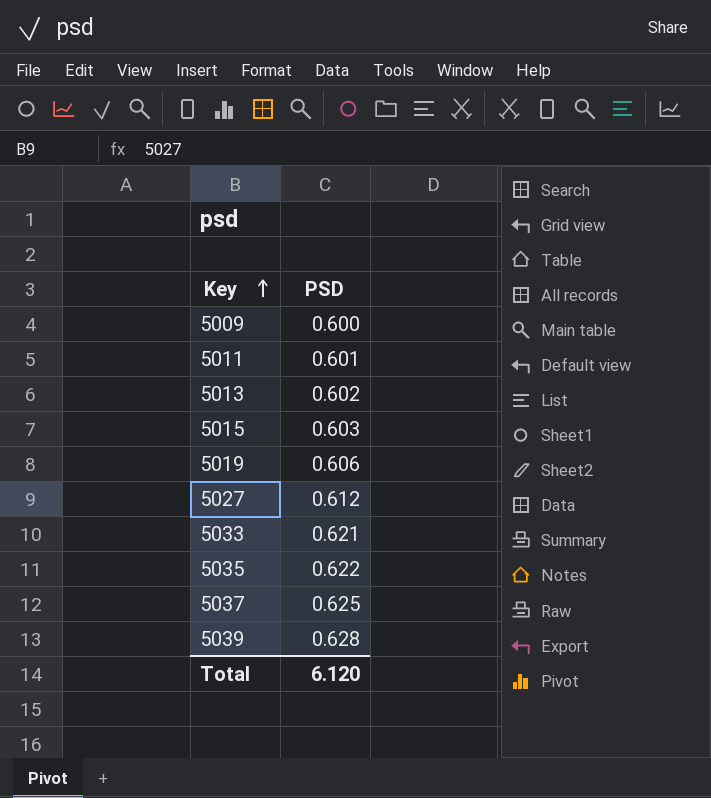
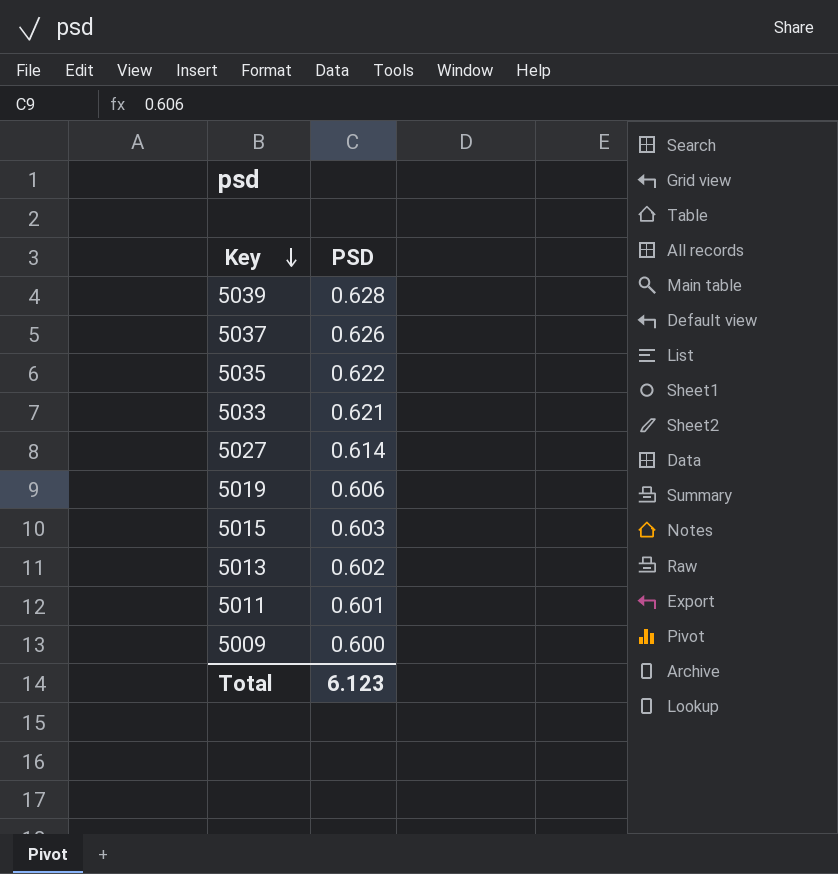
row order: Key ascending -> Key descending
5037 | PSD: 0.625 -> 0.626
5027 | PSD: 0.612 -> 0.614
Total | PSD: 6.120 -> 6.123

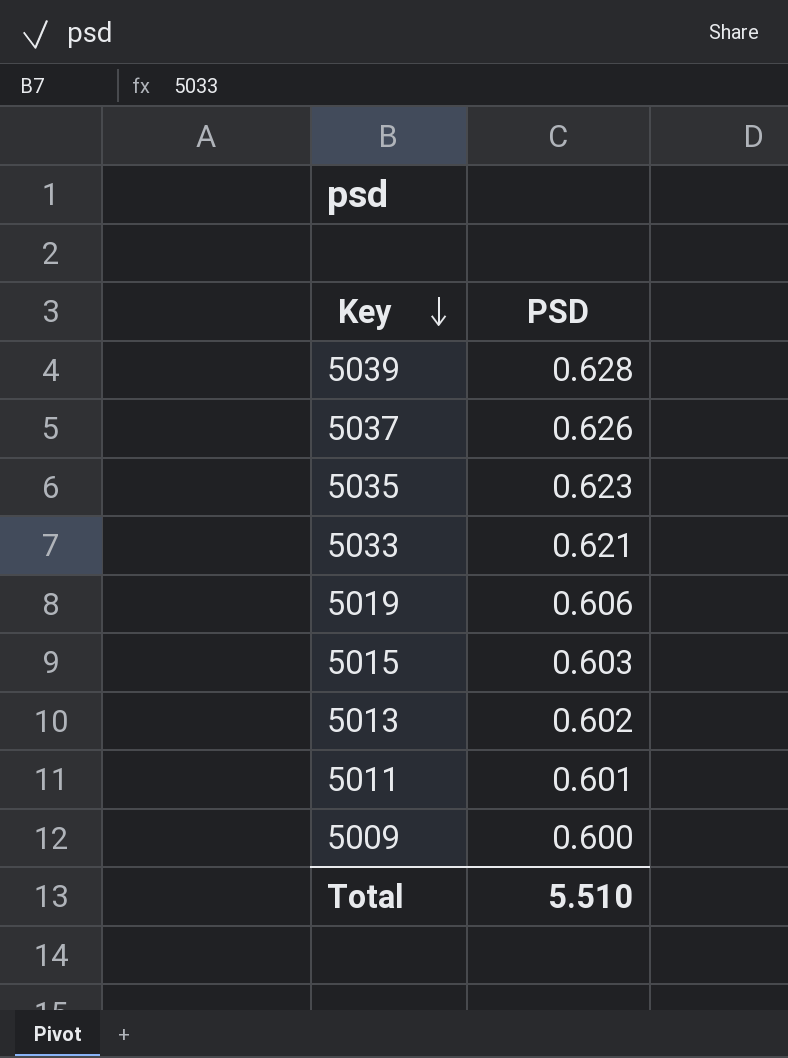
row 5027: 0.614 -> none
5035 | PSD: 0.622 -> 0.623
Total | PSD: 6.123 -> 5.510

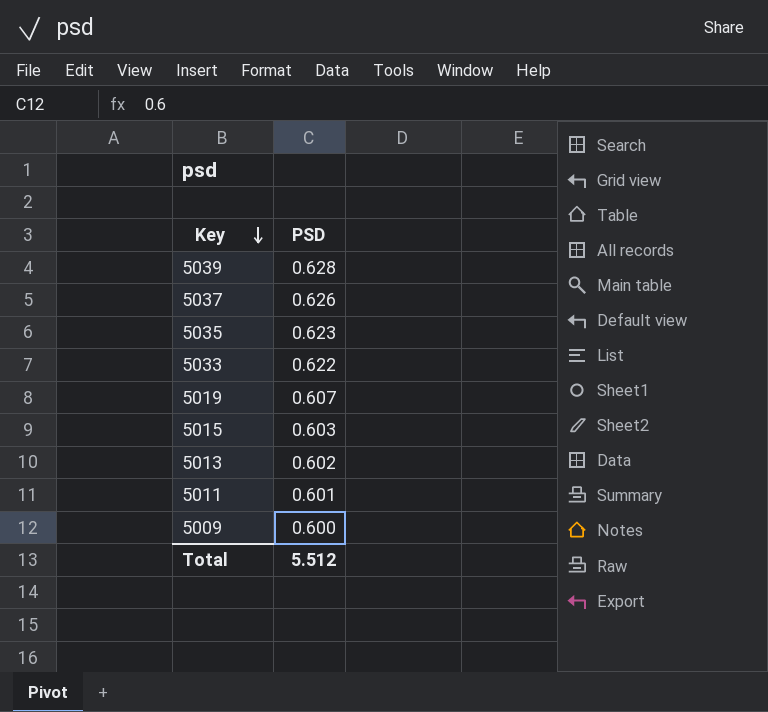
5033 | PSD: 0.621 -> 0.622
5019 | PSD: 0.606 -> 0.607
Total | PSD: 5.510 -> 5.512

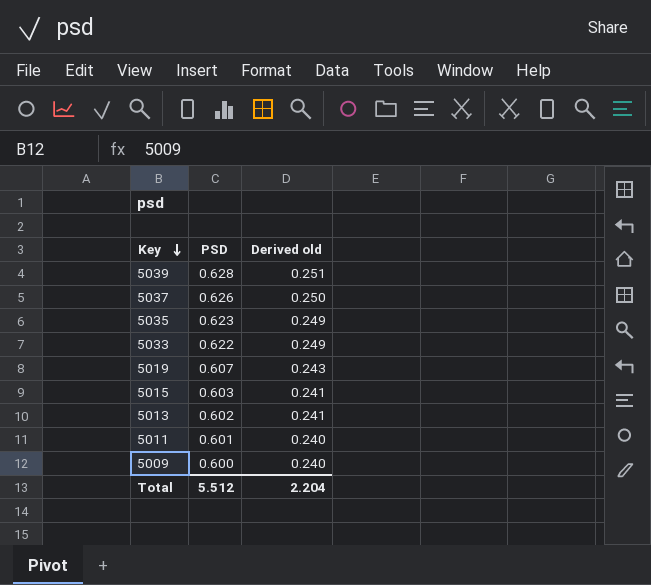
column Derived old | formula: none -> [PSD] * 0.4

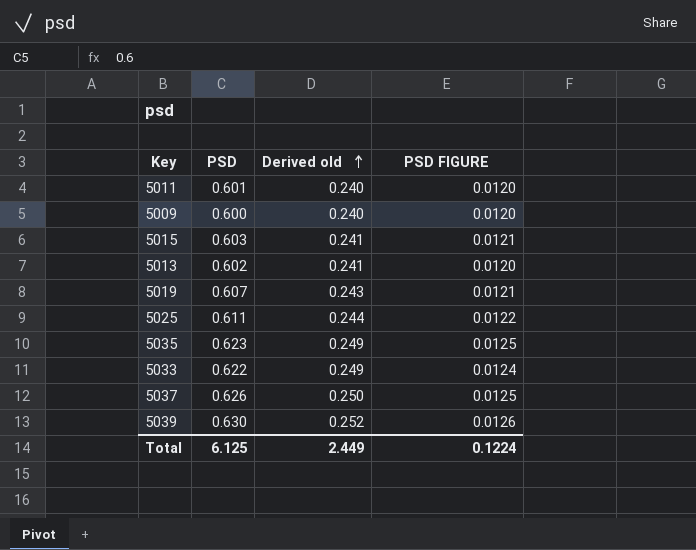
row order: Key descending -> Derived old ascending
column PSD FIGURE | formula: none -> [PSD] * 0.02
row 5025: none -> 0.611 | 0.244 | 0.0122
5039 | PSD: 0.628 -> 0.630
5039 | Derived old: 0.251 -> 0.252
Total | PSD: 5.512 -> 6.125
Total | Derived old: 2.204 -> 2.449

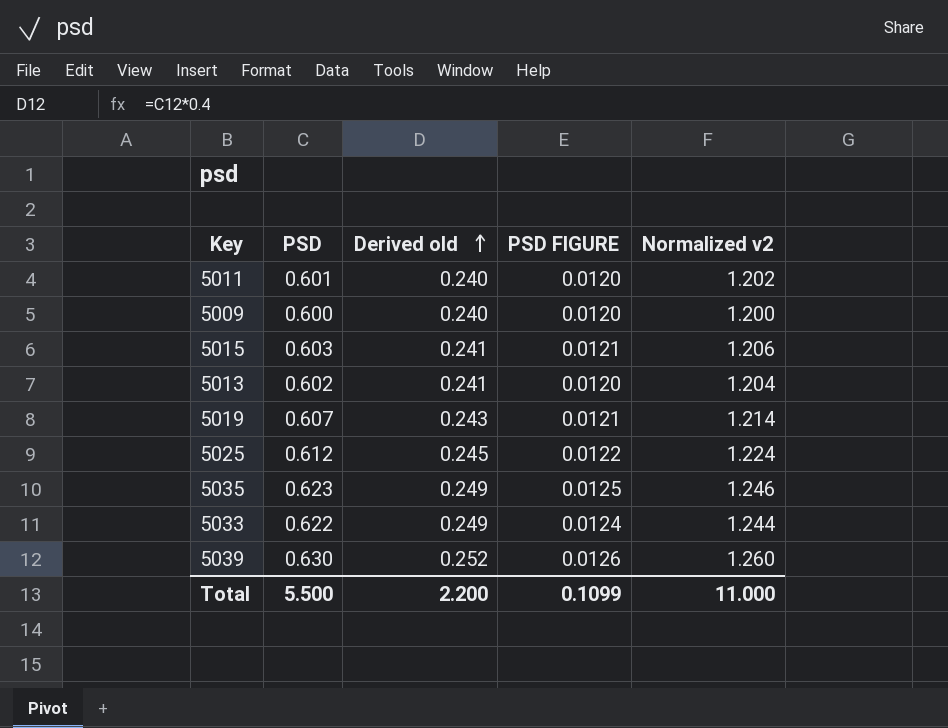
column Normalized v2 | formula: none -> [PSD] * 2
row 5037: 0.626 | 0.250 | 0.0125 -> none
5025 | PSD: 0.611 -> 0.612
5025 | Derived old: 0.244 -> 0.245
Total | PSD: 6.125 -> 5.500
Total | Derived old: 2.449 -> 2.200
Total | PSD FIGURE: 0.1224 -> 0.1099

